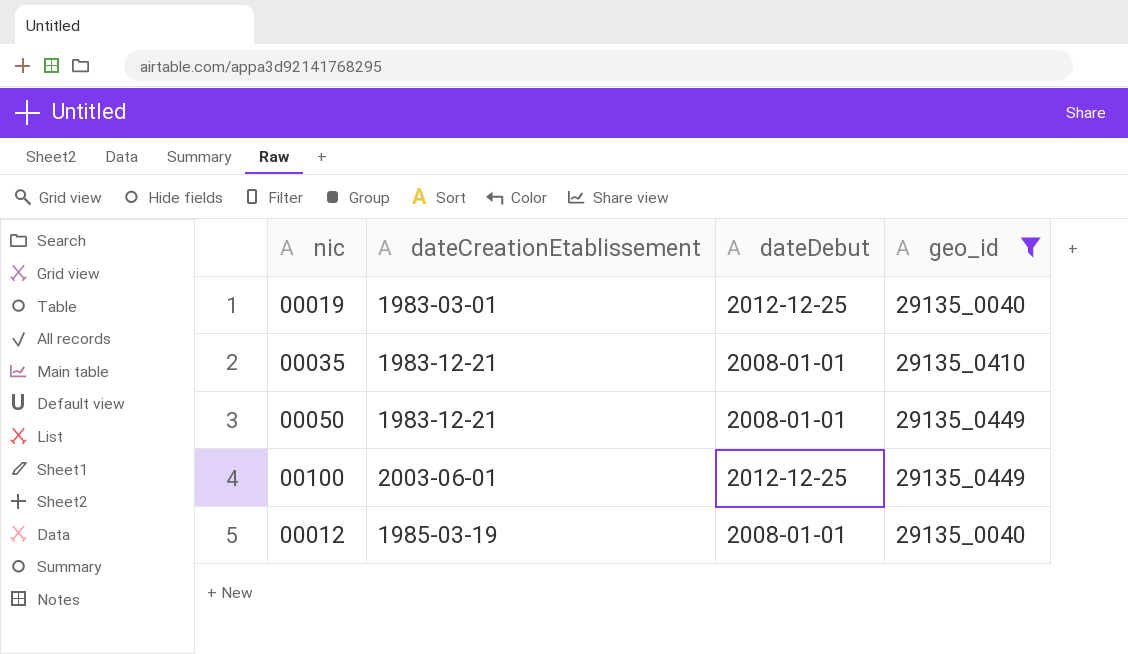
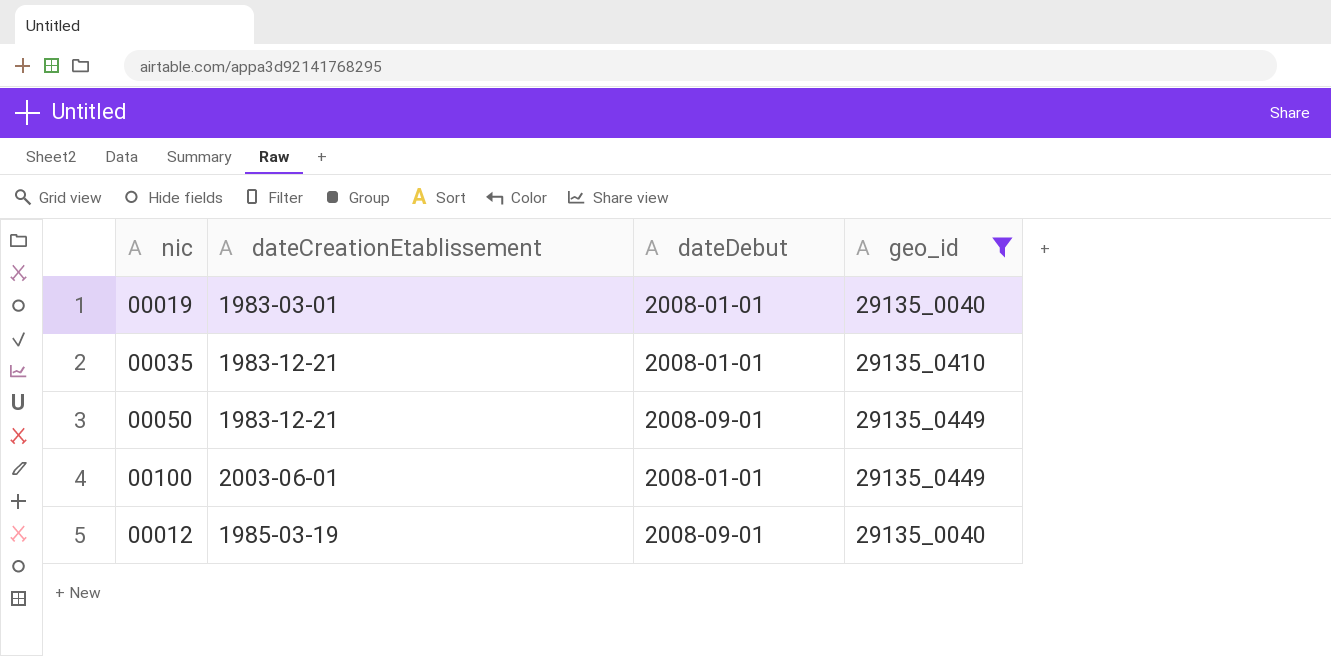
00019 | dateDebut: 2012-12-25 -> 2008-01-01
00050 | dateDebut: 2008-01-01 -> 2008-09-01
00100 | dateDebut: 2012-12-25 -> 2008-01-01
00012 | dateDebut: 2008-01-01 -> 2008-09-01

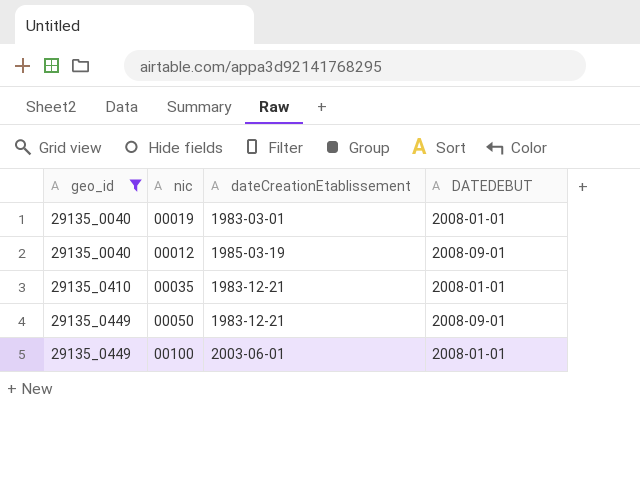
row order: none -> geo_id ascending
column geo_id | position: 4 -> 1
column name: dateDebut -> DATEDEBUT

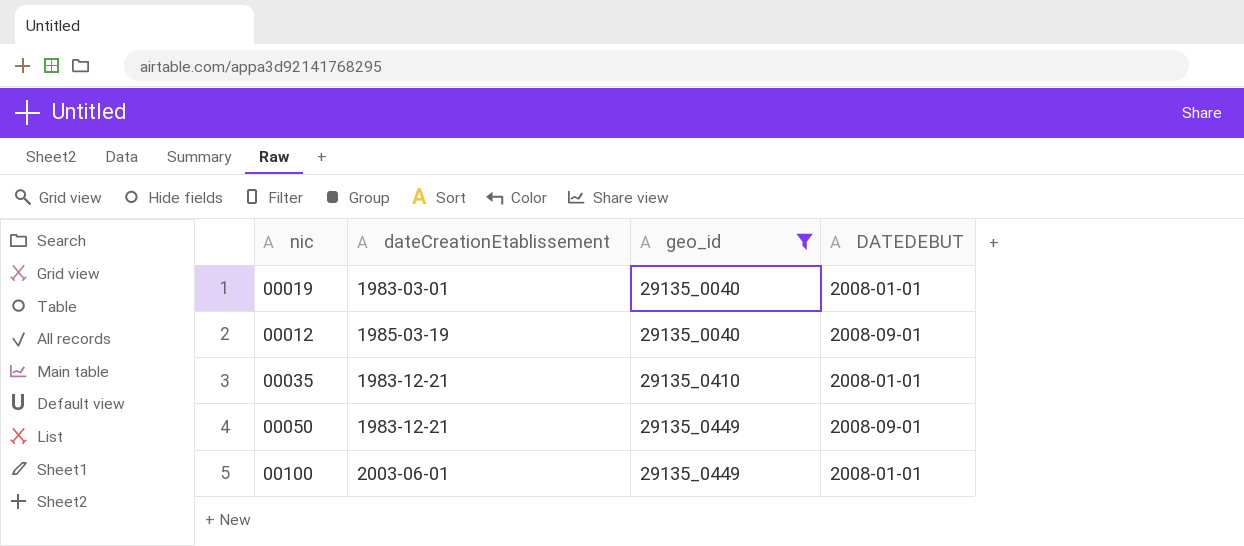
column geo_id | position: 1 -> 3

